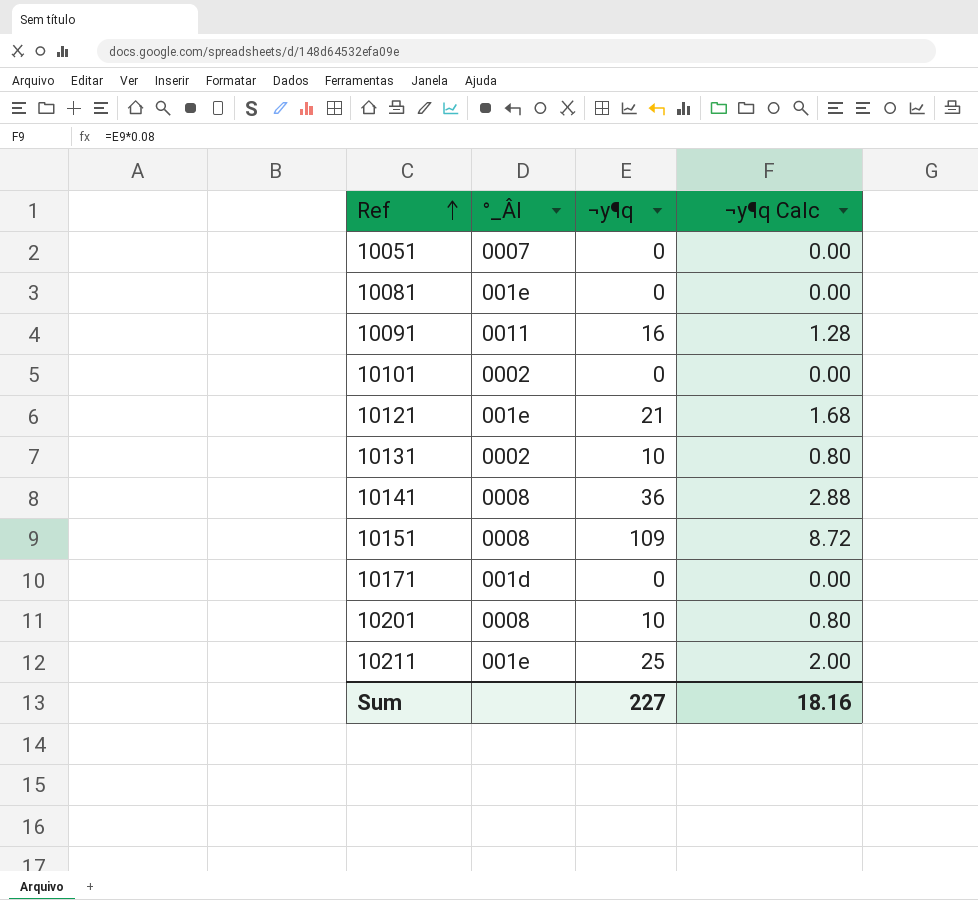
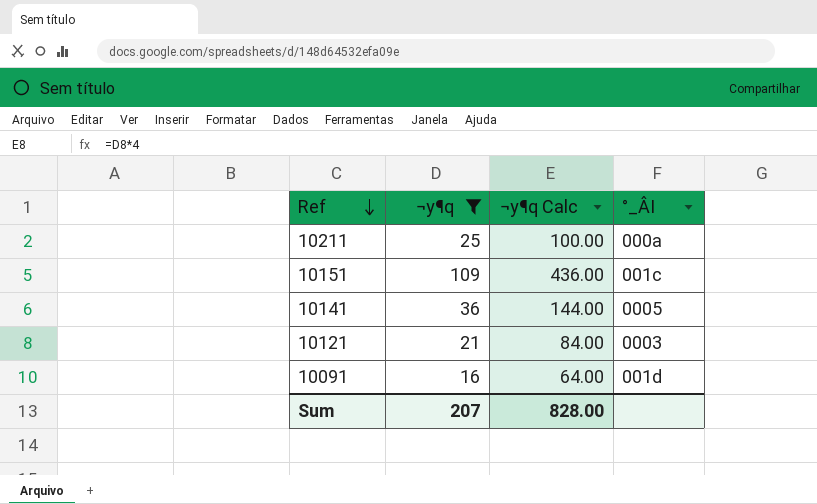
filter: none -> ¬y¶q >= 16
row order: Ref ascending -> Ref descending
column ¬y¶q Calc | formula: [¬y¶q] * 0.08 -> [¬y¶q] * 4
column °_ÂI | position: 2 -> 4
10211 | °_ÂI: 001e -> 000a
10151 | °_ÂI: 0008 -> 001c
10141 | °_ÂI: 0008 -> 0005
10121 | °_ÂI: 001e -> 0003
10091 | °_ÂI: 0011 -> 001d
Sum | ¬y¶q: 227 -> 207
Sum | ¬y¶q Calc: 18.16 -> 828.00

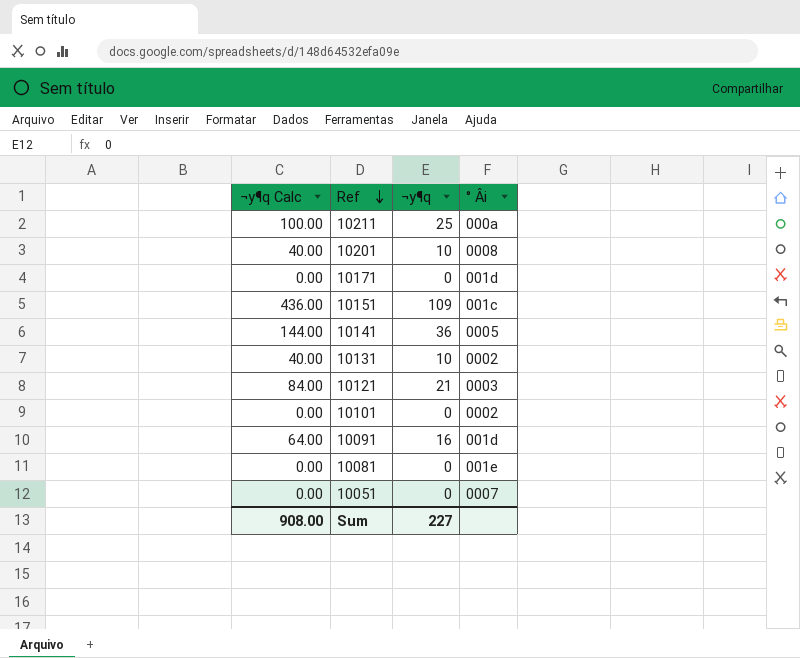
filter: ¬y¶q >= 16 -> none
column ¬y¶q Calc | position: 3 -> 1
column name: °_ÂI -> ° Âi
Sum | ¬y¶q Calc: 828.00 -> 908.00
Sum | ¬y¶q: 207 -> 227

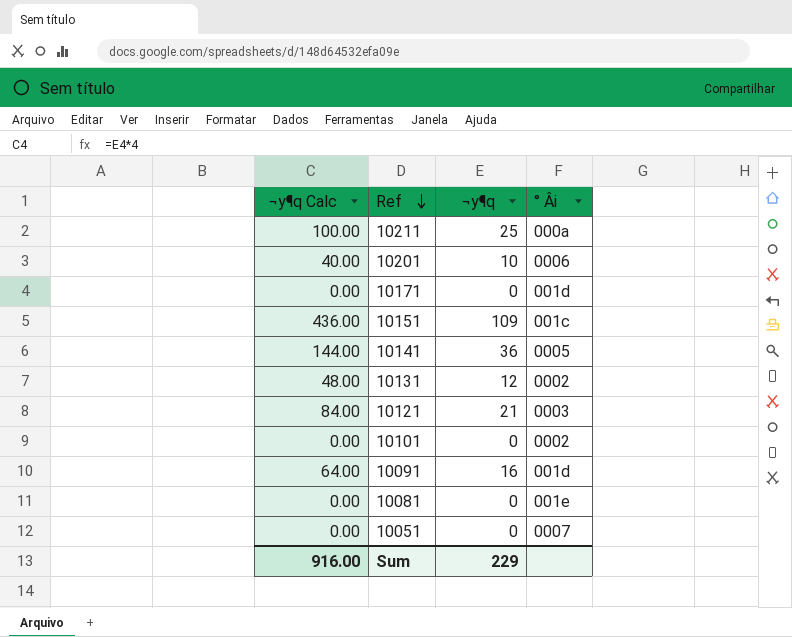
10201 | ° Âi: 0008 -> 0006
10131 | ¬y¶q Calc: 40.00 -> 48.00
10131 | ¬y¶q: 10 -> 12
Sum | ¬y¶q Calc: 908.00 -> 916.00
Sum | ¬y¶q: 227 -> 229

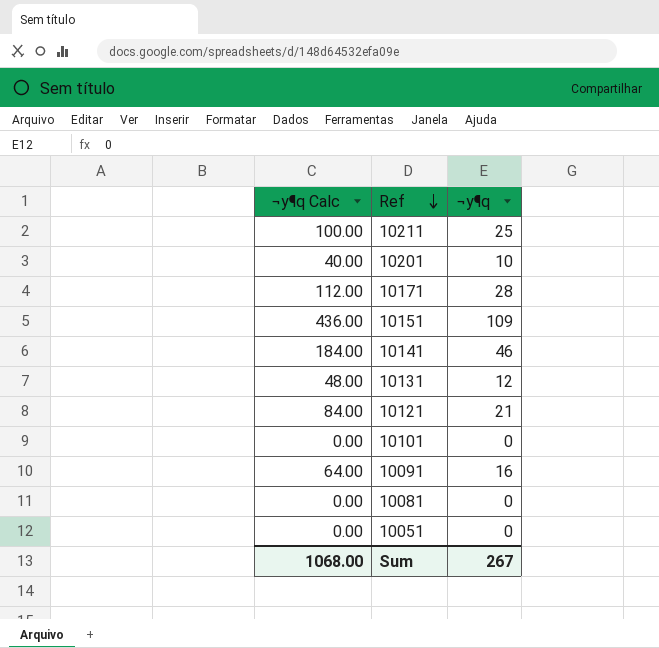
column ° Âi | position: 4 -> none
10171 | ¬y¶q Calc: 0.00 -> 112.00
10171 | ¬y¶q: 0 -> 28
10141 | ¬y¶q Calc: 144.00 -> 184.00
10141 | ¬y¶q: 36 -> 46
Sum | ¬y¶q Calc: 916.00 -> 1068.00
Sum | ¬y¶q: 229 -> 267

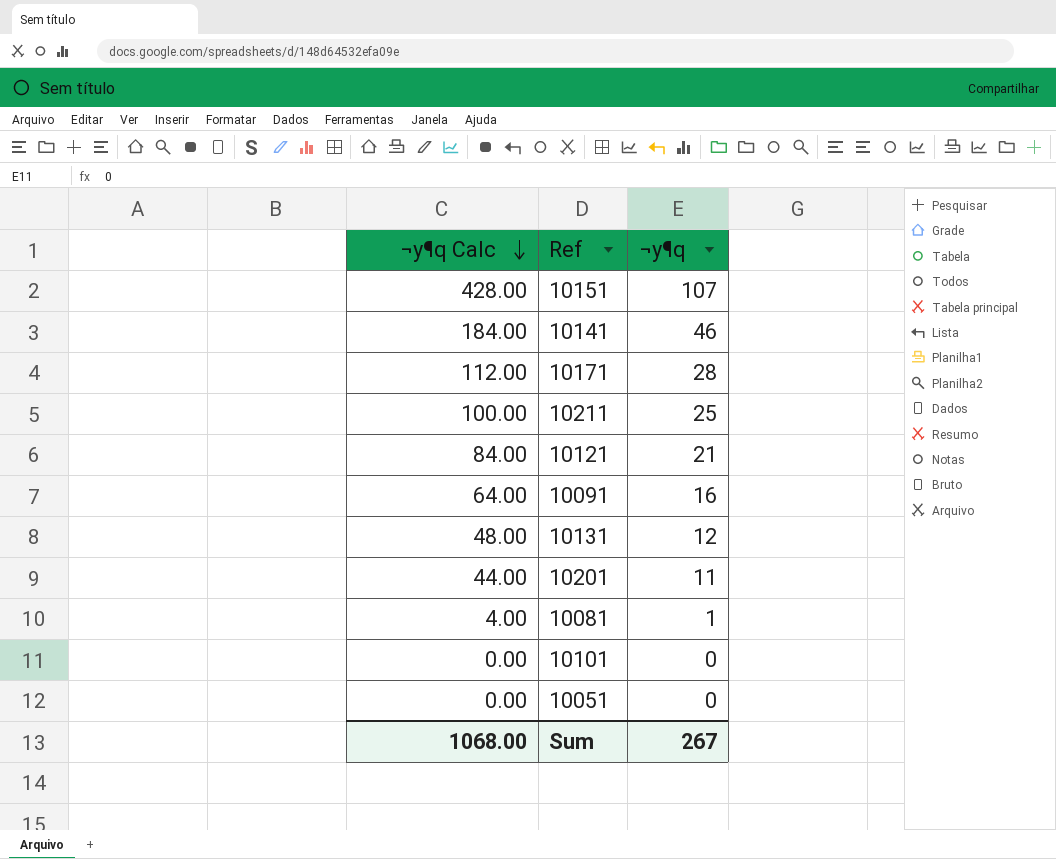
row order: Ref descending -> ¬y¶q Calc descending
10151 | ¬y¶q Calc: 436.00 -> 428.00
10151 | ¬y¶q: 109 -> 107
10201 | ¬y¶q Calc: 40.00 -> 44.00
10201 | ¬y¶q: 10 -> 11
10081 | ¬y¶q Calc: 0.00 -> 4.00
10081 | ¬y¶q: 0 -> 1

